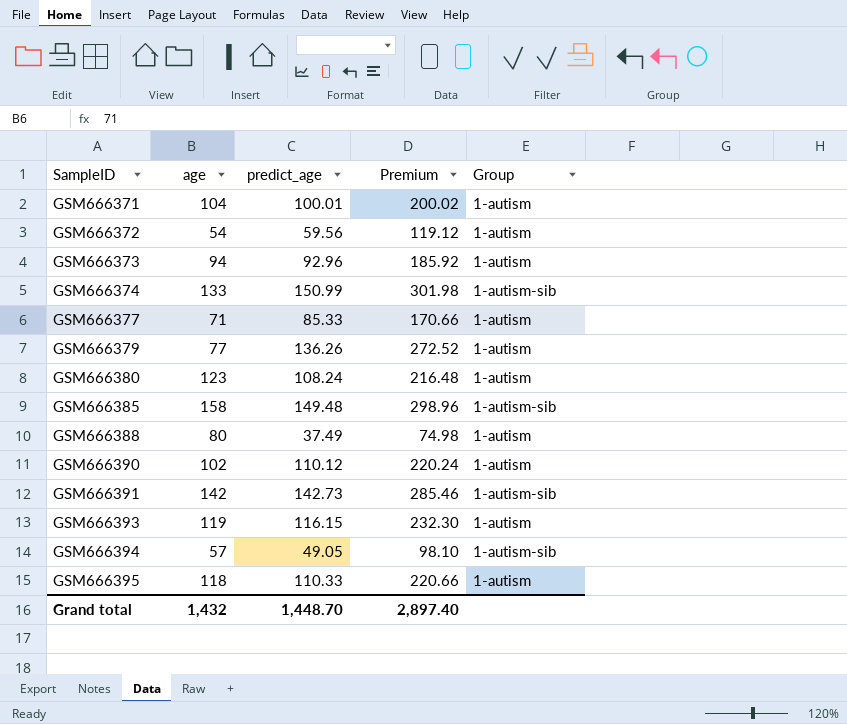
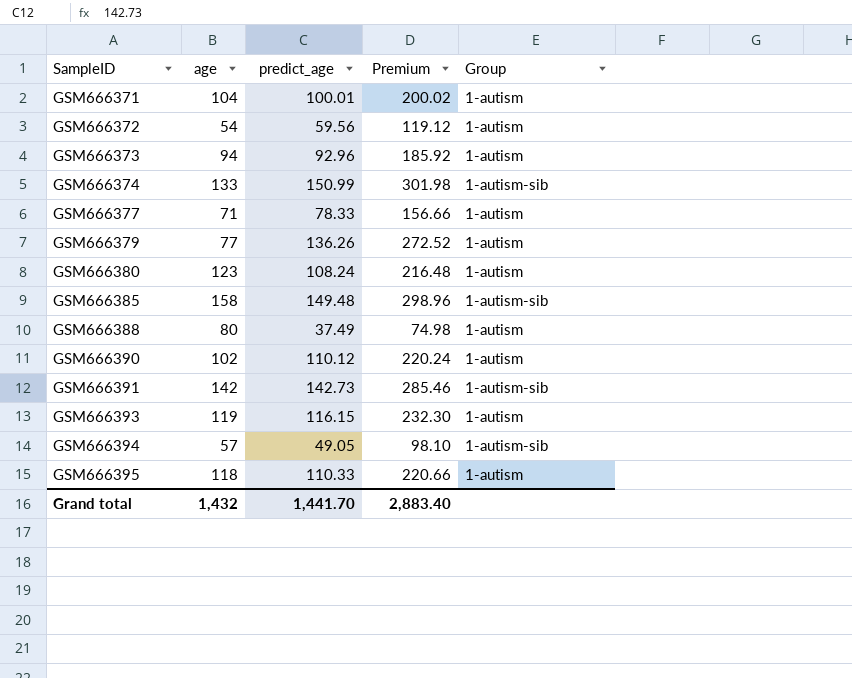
GSM666377 | predict_age: 85.33 -> 78.33
GSM666377 | Premium: 170.66 -> 156.66
Grand total | predict_age: 1,448.70 -> 1,441.70
Grand total | Premium: 2,897.40 -> 2,883.40

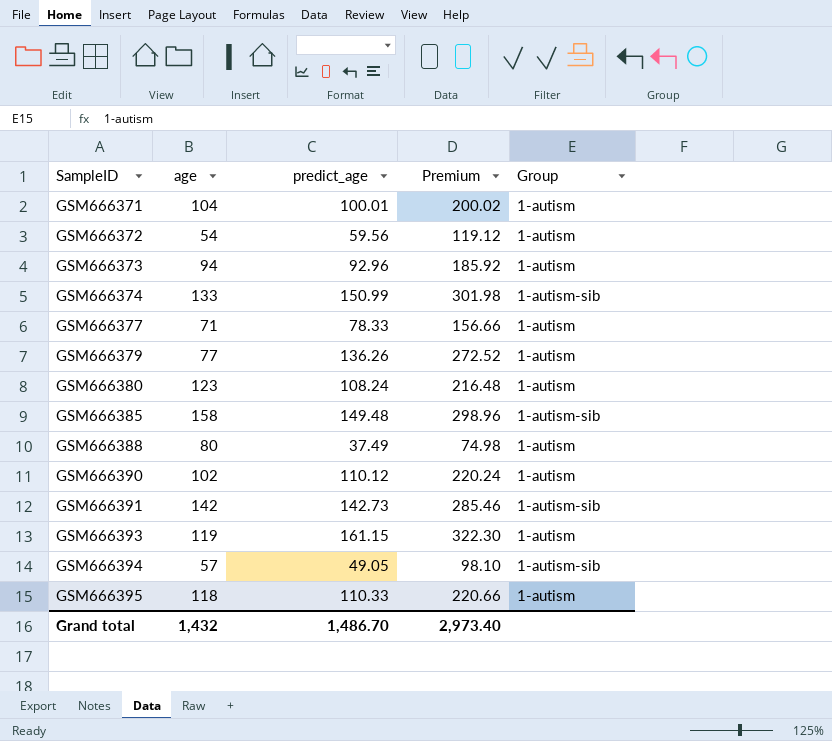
GSM666393 | predict_age: 116.15 -> 161.15
GSM666393 | Premium: 232.30 -> 322.30
Grand total | predict_age: 1,441.70 -> 1,486.70
Grand total | Premium: 2,883.40 -> 2,973.40

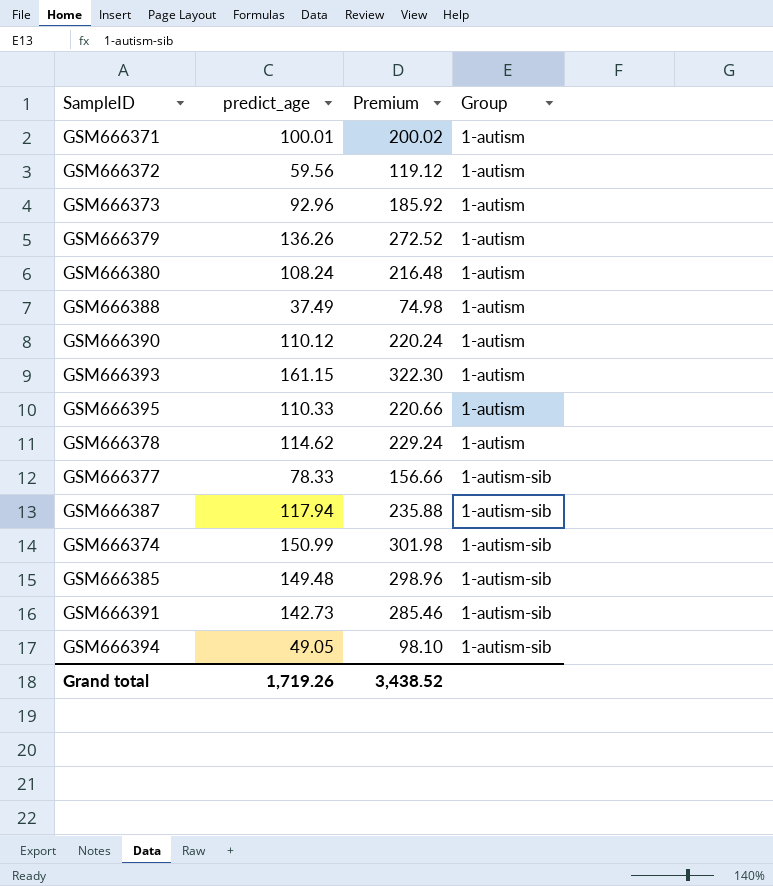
row order: SampleID ascending -> Group ascending
column age | position: 2 -> none
row GSM666378: none -> 114.62 | 229.24 | 1-autism
GSM666377 | Group: 1-autism -> 1-autism-sib
row GSM666387: none -> 117.94 | 235.88 | 1-autism-sib
Grand total | predict_age: 1,486.70 -> 1,719.26
Grand total | Premium: 2,973.40 -> 3,438.52

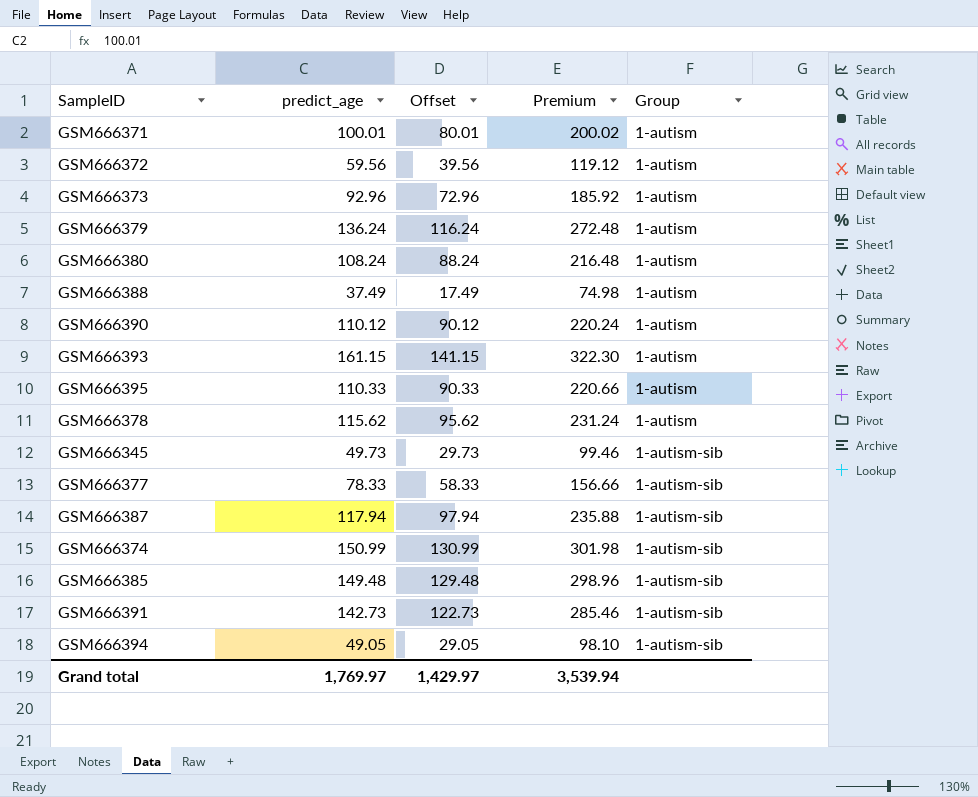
column Offset | formula: none -> [predict_age] - 20
GSM666379 | predict_age: 136.26 -> 136.24
GSM666379 | Premium: 272.52 -> 272.48
GSM666378 | predict_age: 114.62 -> 115.62
GSM666378 | Premium: 229.24 -> 231.24
row GSM666345: none -> 49.73 | 29.73 | 99.46 | 1-autism-sib
Grand total | predict_age: 1,719.26 -> 1,769.97
Grand total | Premium: 3,438.52 -> 3,539.94

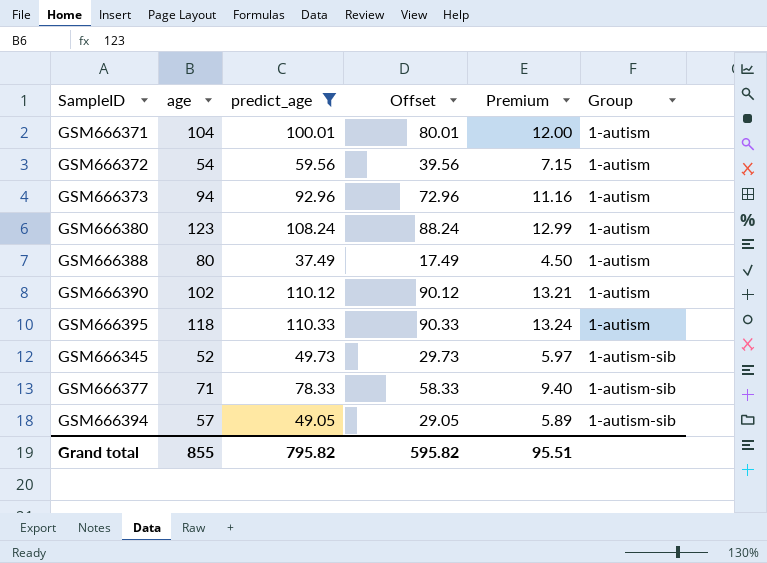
filter: none -> predict_age <= 110.33
column age | position: none -> 2
column Premium | formula: [predict_age] * 2 -> [predict_age] * 0.12
Grand total | predict_age: 1,769.97 -> 795.82
Grand total | Offset: 1,429.97 -> 595.82
Grand total | Premium: 3,539.94 -> 95.51

